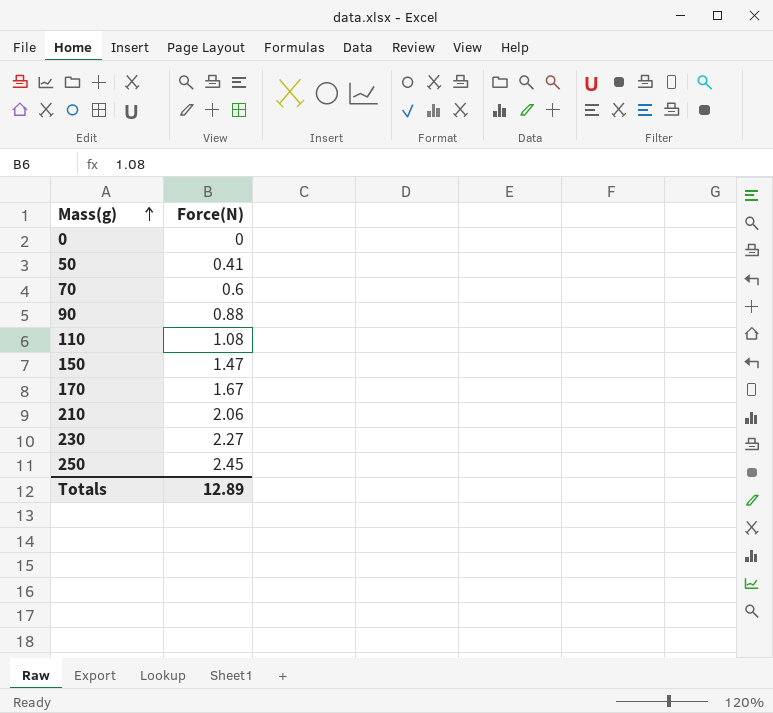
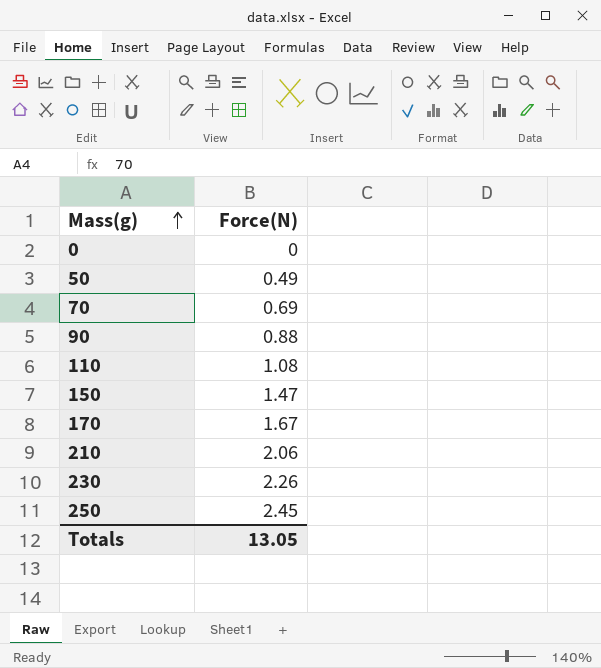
50 | Force(N): 0.41 -> 0.49
70 | Force(N): 0.6 -> 0.69
230 | Force(N): 2.27 -> 2.26
Totals | Force(N): 12.89 -> 13.05

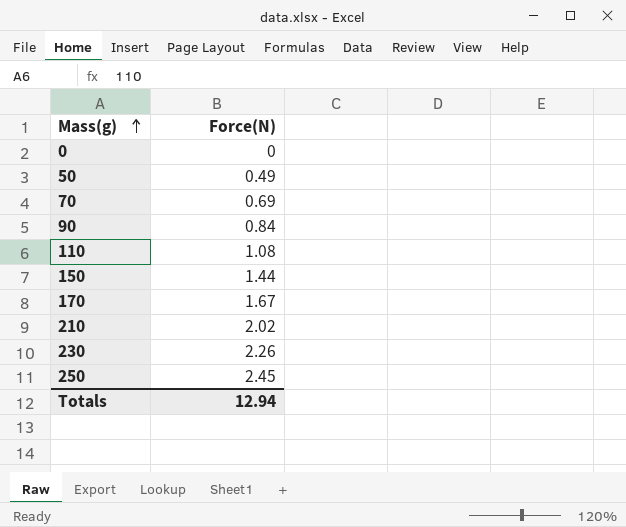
90 | Force(N): 0.88 -> 0.84
150 | Force(N): 1.47 -> 1.44
210 | Force(N): 2.06 -> 2.02
Totals | Force(N): 13.05 -> 12.94

